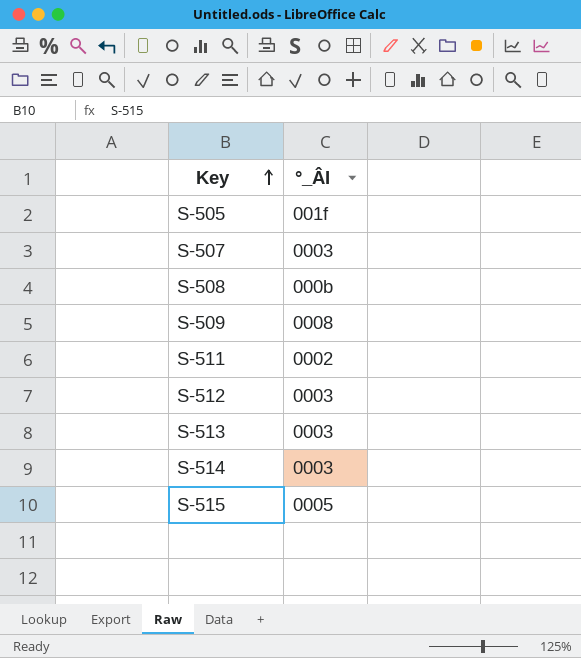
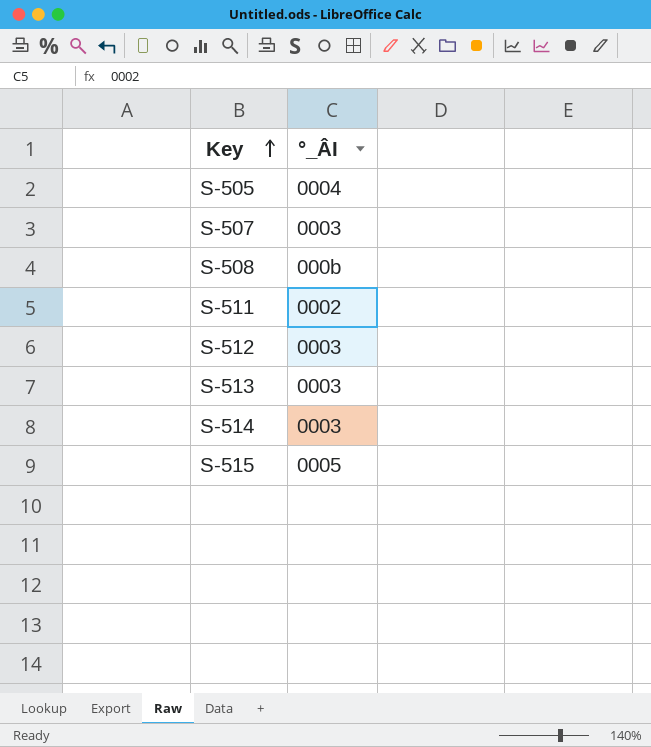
row S-509: 0008 -> none
S-505 | °_ÂI: 001f -> 0004

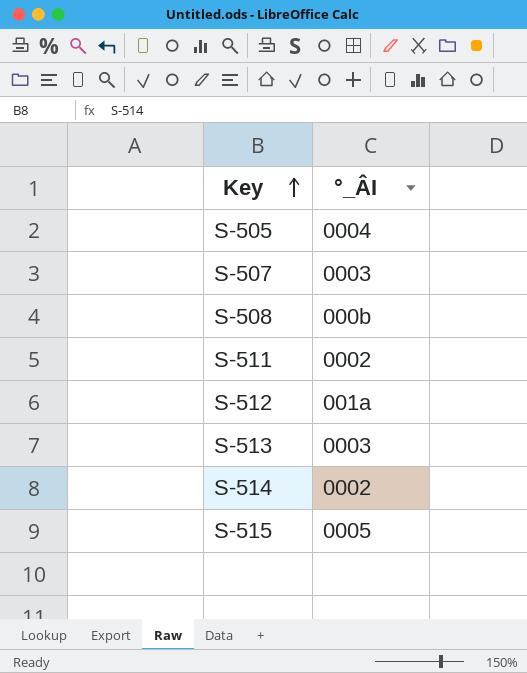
S-512 | °_ÂI: 0003 -> 001a
S-514 | °_ÂI: 0003 -> 0002

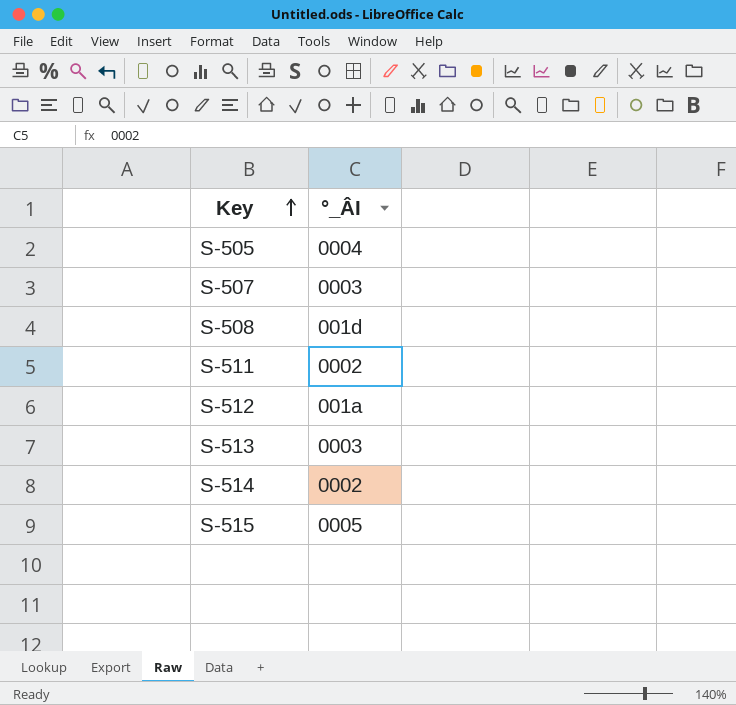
S-508 | °_ÂI: 000b -> 001d

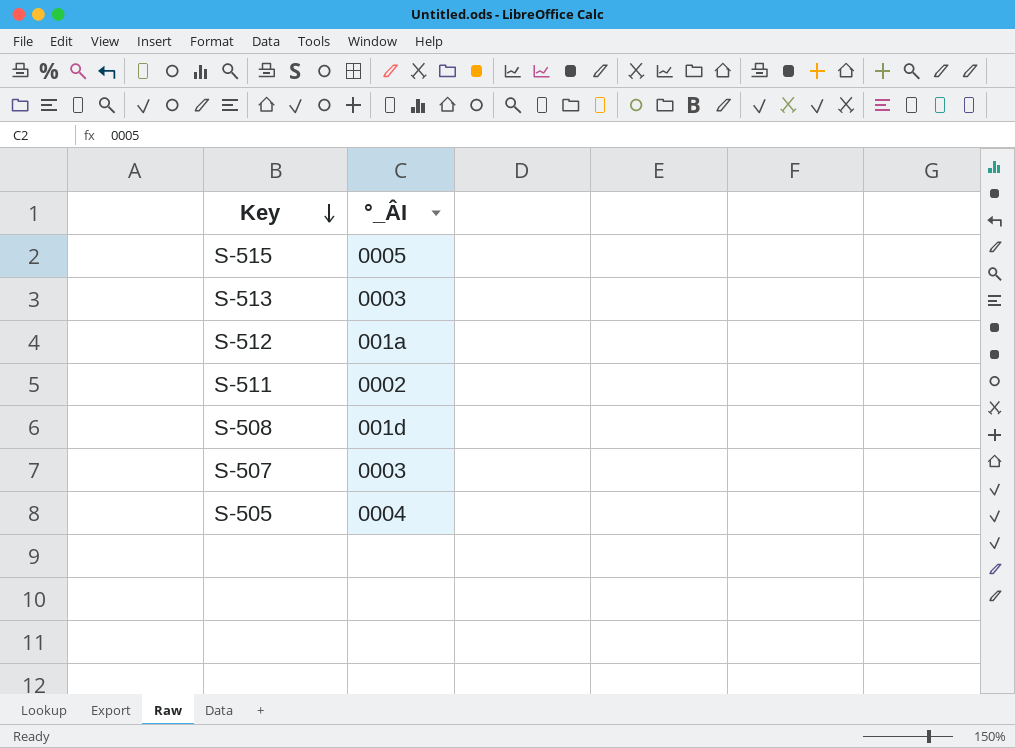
row order: Key ascending -> Key descending
row S-514: 0002 -> none

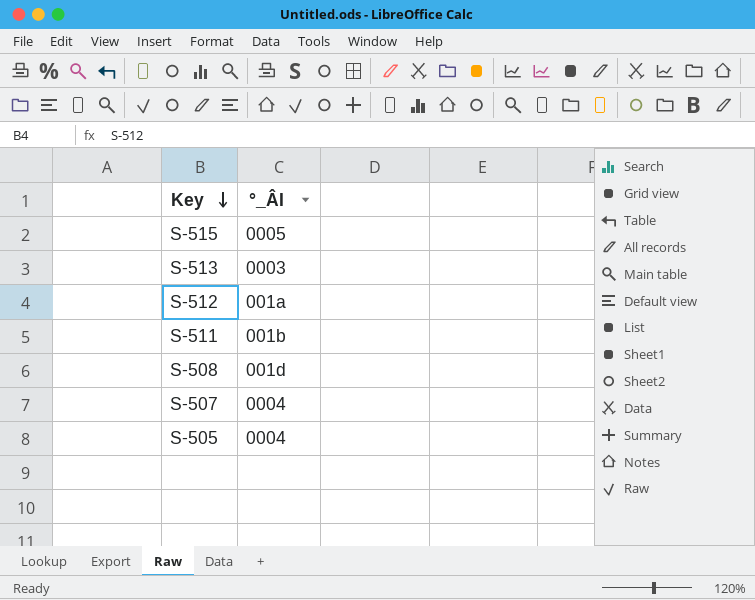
S-511 | °_ÂI: 0002 -> 001b
S-507 | °_ÂI: 0003 -> 0004

